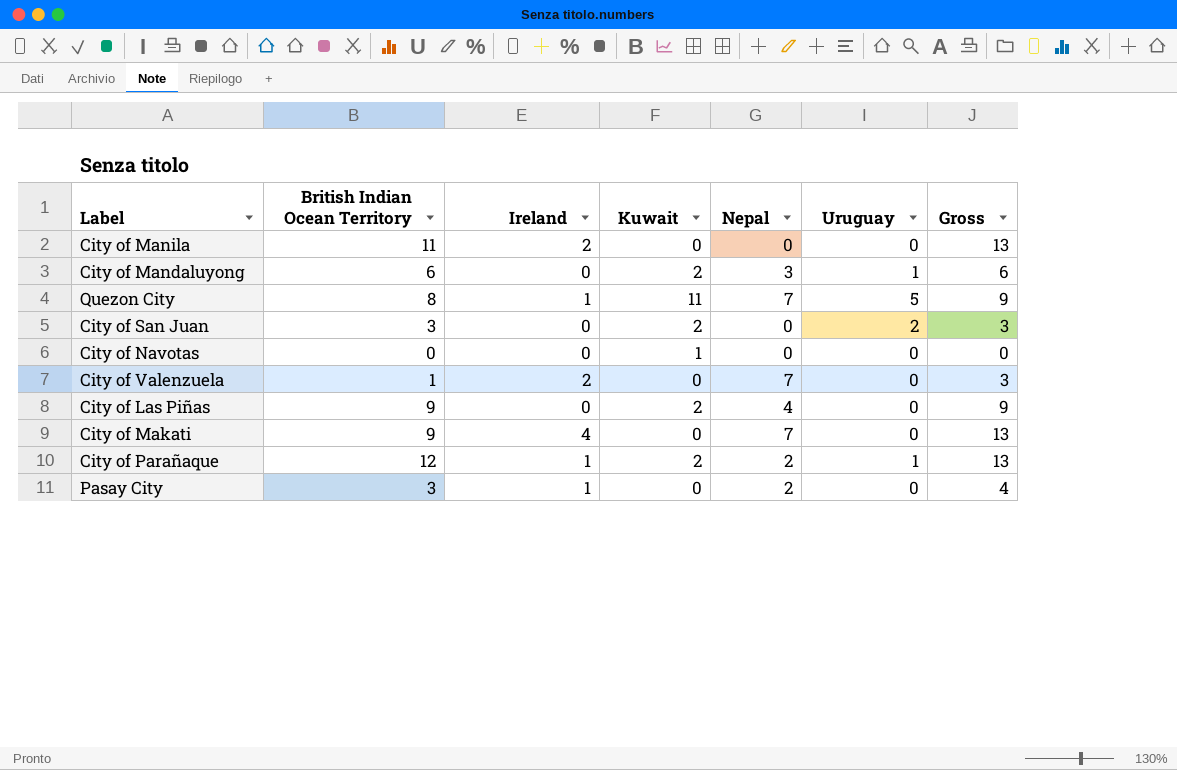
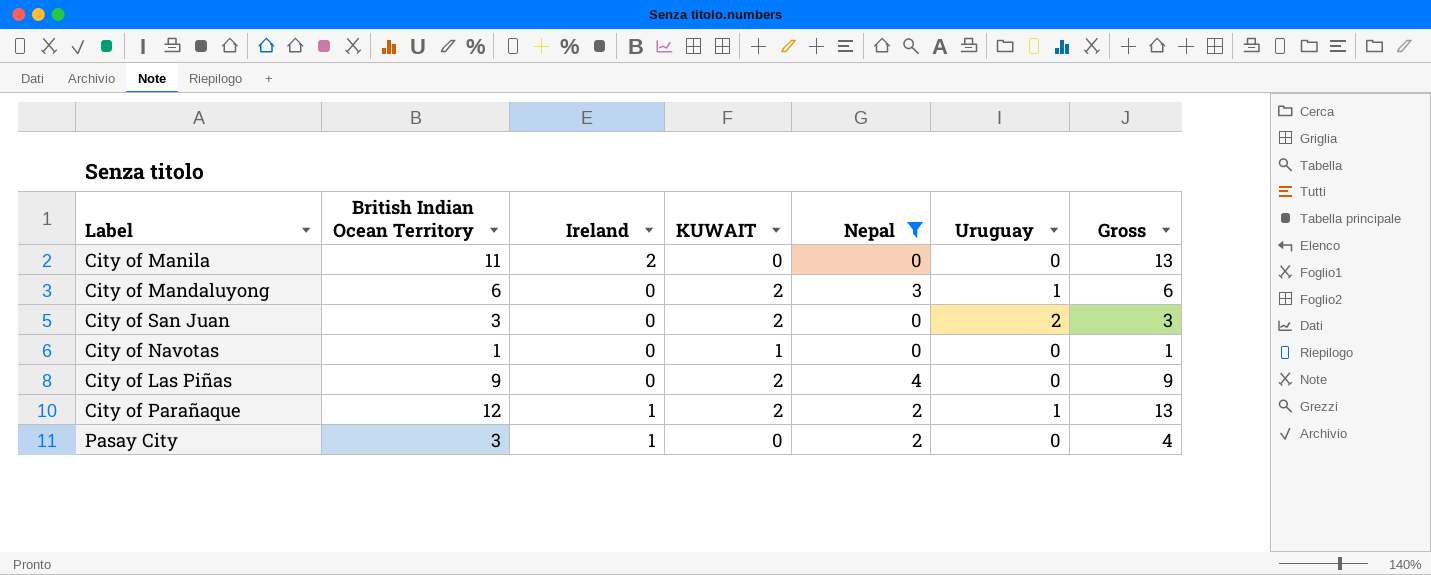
filter: none -> Nepal != 7
column name: Kuwait -> KUWAIT
City of Navotas | British Indian Ocean Territory: 0 -> 1
City of Navotas | Gross: 0 -> 1

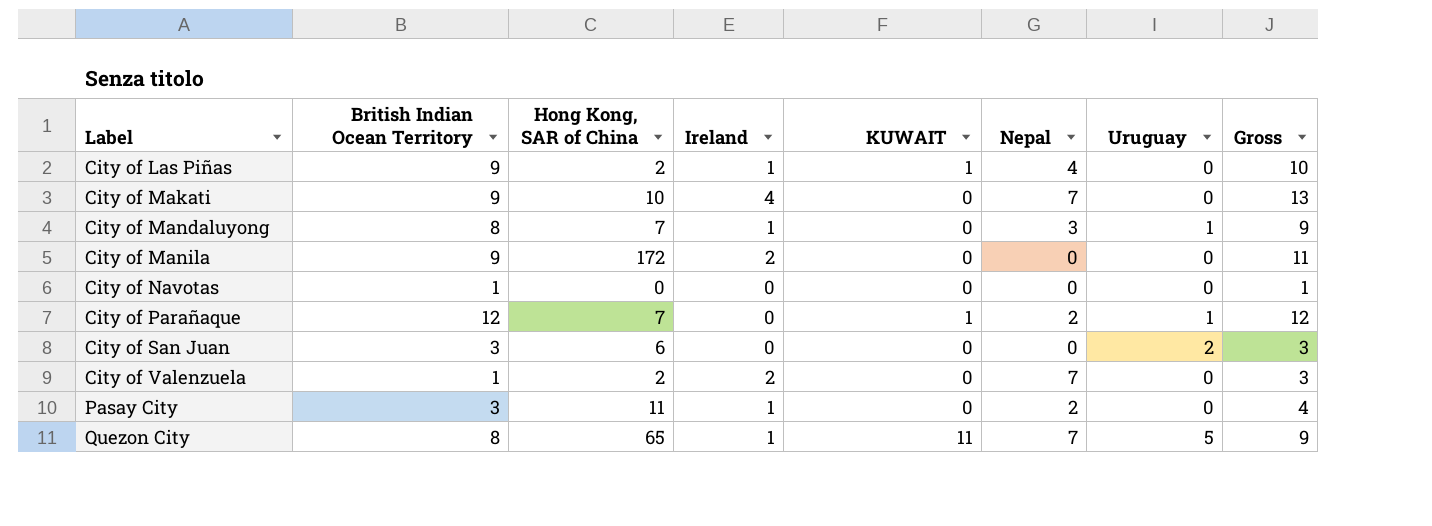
filter: Nepal != 7 -> none
row order: none -> Label ascending
column Hong Kong, SAR of China | position: none -> 3
City of Las Piñas | Ireland: 0 -> 1
City of Las Piñas | KUWAIT: 2 -> 1
City of Las Piñas | Gross: 9 -> 10
City of Mandaluyong | British Indian Ocean Territory: 6 -> 8
City of Mandaluyong | Ireland: 0 -> 1
City of Mandaluyong | KUWAIT: 2 -> 0
City of Mandaluyong | Gross: 6 -> 9
City of Manila | British Indian Ocean Territory: 11 -> 9
City of Manila | Gross: 13 -> 11
City of Navotas | KUWAIT: 1 -> 0
City of Parañaque | Ireland: 1 -> 0
City of Parañaque | KUWAIT: 2 -> 1
City of Parañaque | Gross: 13 -> 12
City of San Juan | KUWAIT: 2 -> 0

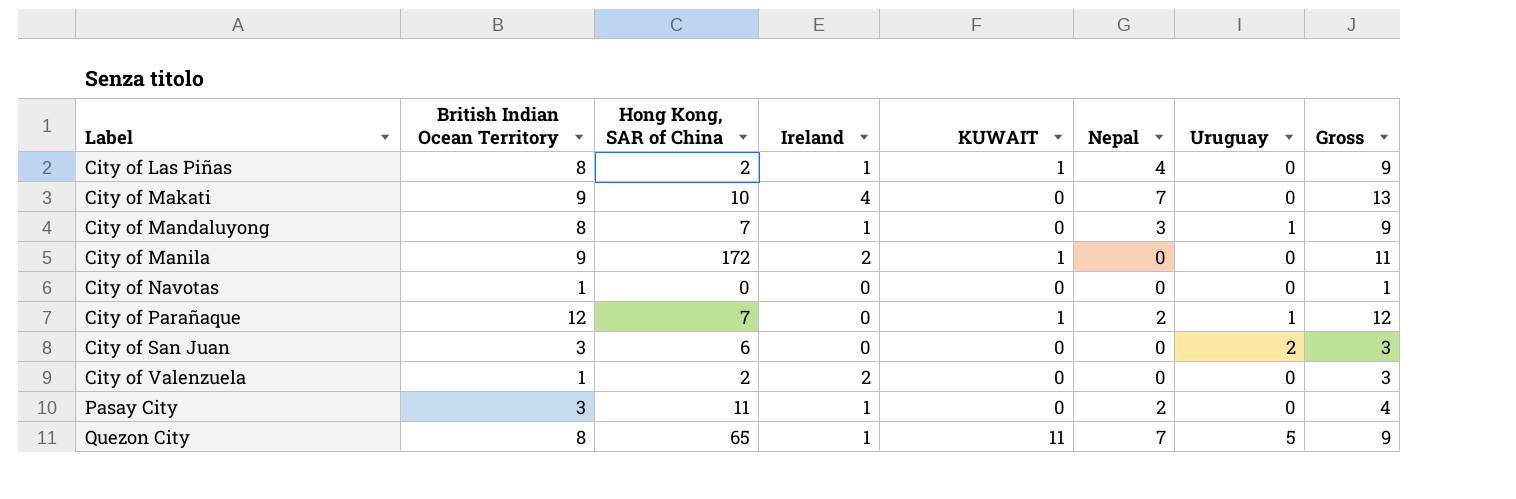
City of Las Piñas | British Indian Ocean Territory: 9 -> 8
City of Las Piñas | Gross: 10 -> 9
City of Manila | KUWAIT: 0 -> 1
City of Valenzuela | Nepal: 7 -> 0

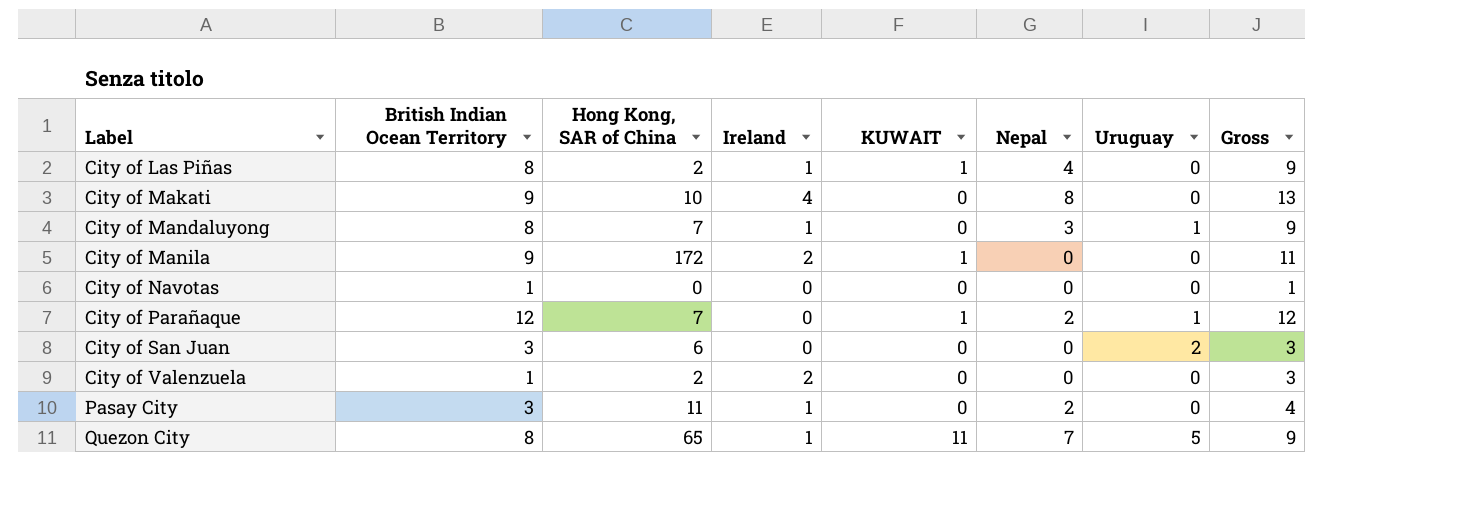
City of Makati | Nepal: 7 -> 8

